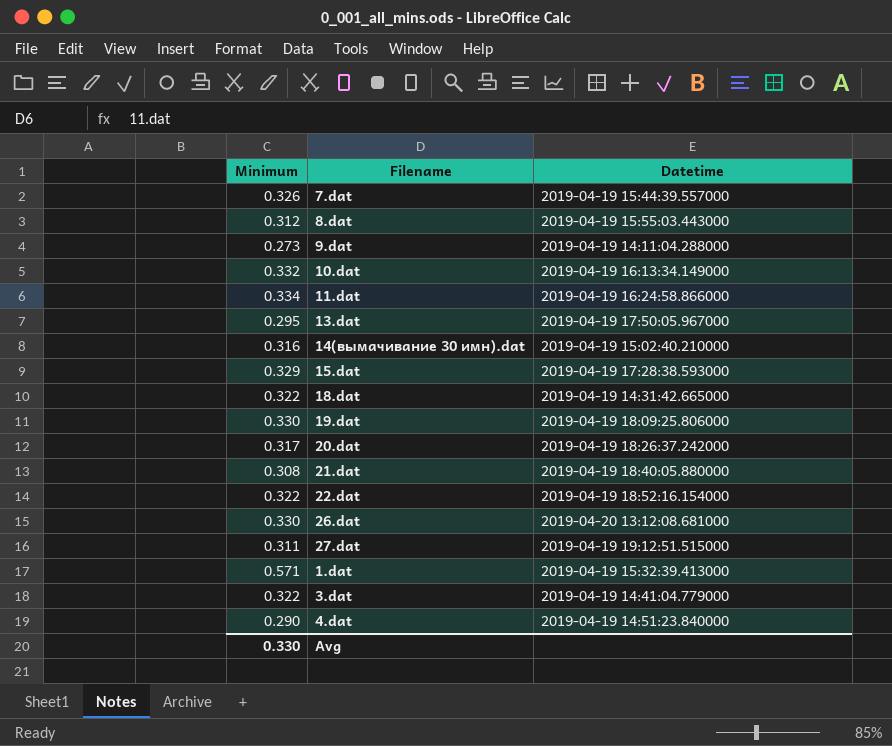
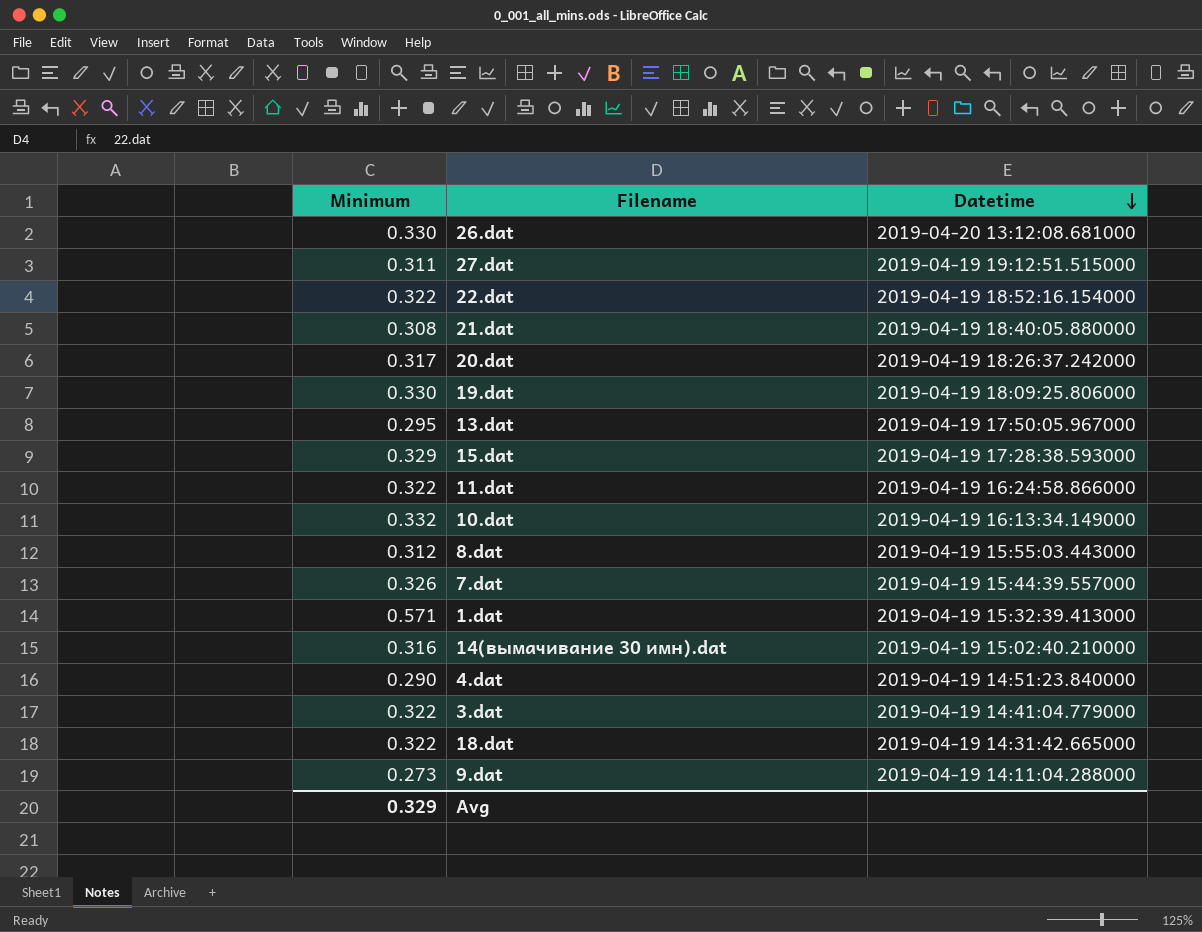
row order: none -> Datetime descending
11.dat | Minimum: 0.334 -> 0.322
Avg | Minimum: 0.330 -> 0.329

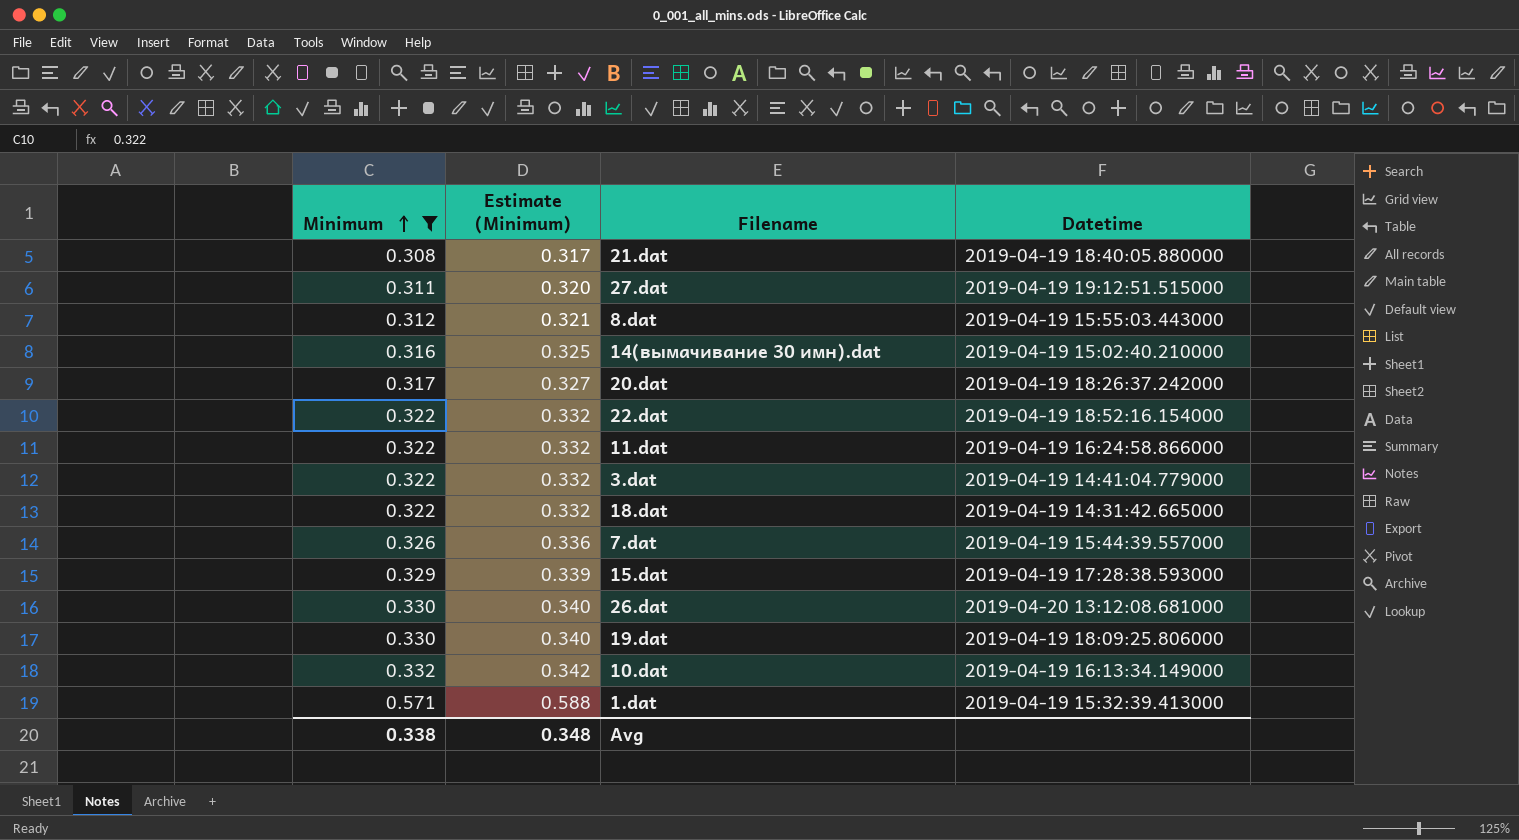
filter: none -> Minimum >= 0.308
row order: Datetime descending -> Minimum ascending
column Estimate (Minimum) | formula: none -> [Minimum] * 1.03
Avg | Minimum: 0.329 -> 0.338

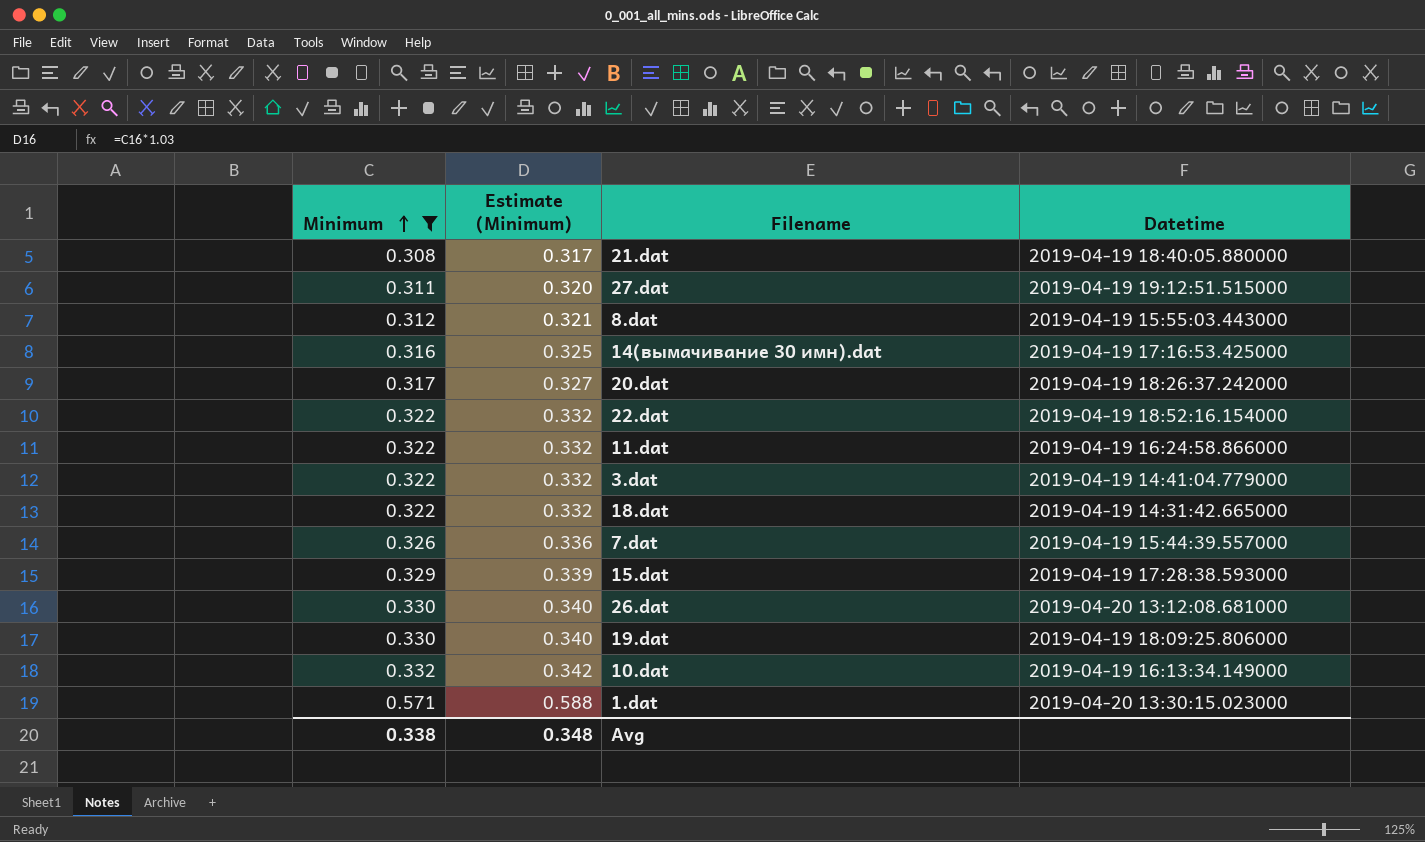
14(вымачивание 30 имн).dat | Datetime: 2019-04-19 15:02:40.210000 -> 2019-04-19 17:16:53.425000
1.dat | Datetime: 2019-04-19 15:32:39.413000 -> 2019-04-20 13:30:15.023000

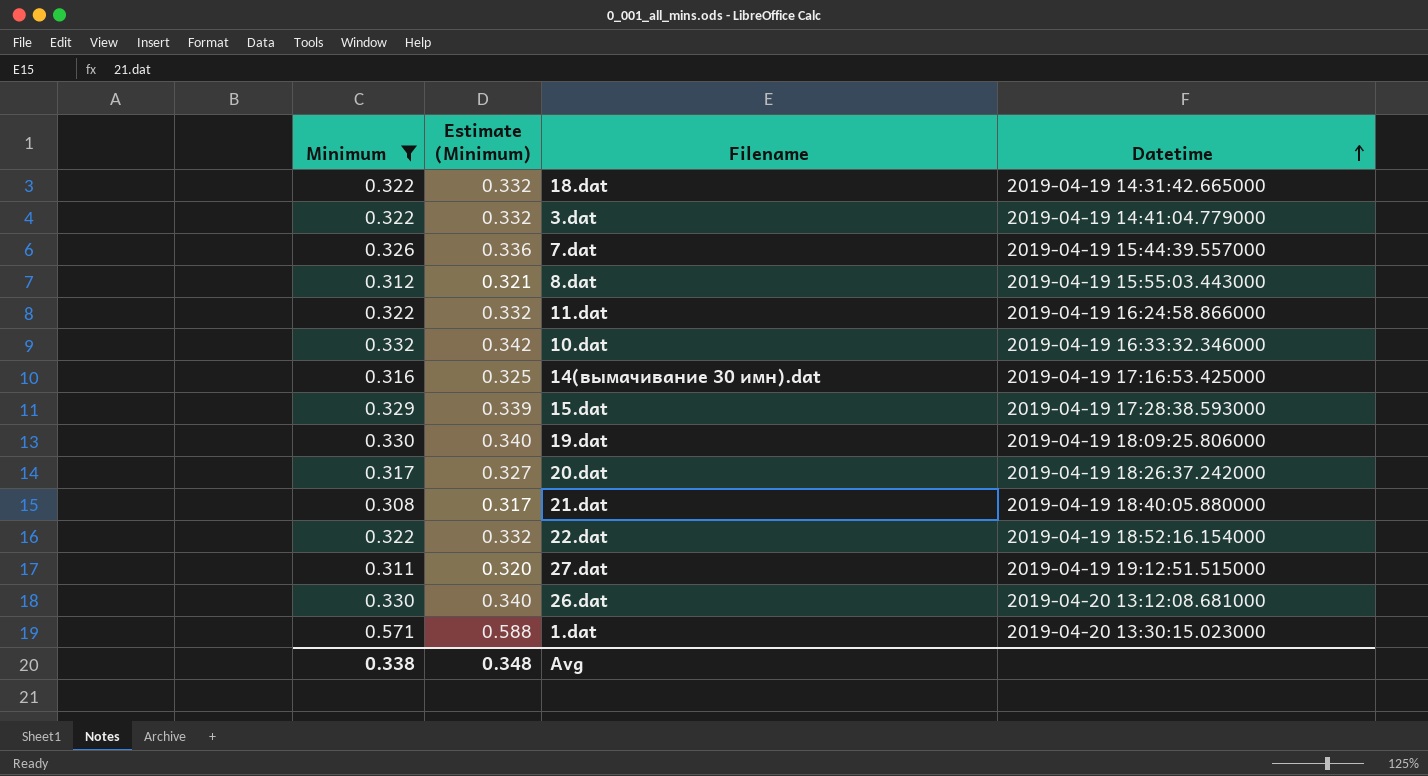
row order: Minimum ascending -> Datetime ascending
10.dat | Datetime: 2019-04-19 16:13:34.149000 -> 2019-04-19 16:33:32.346000

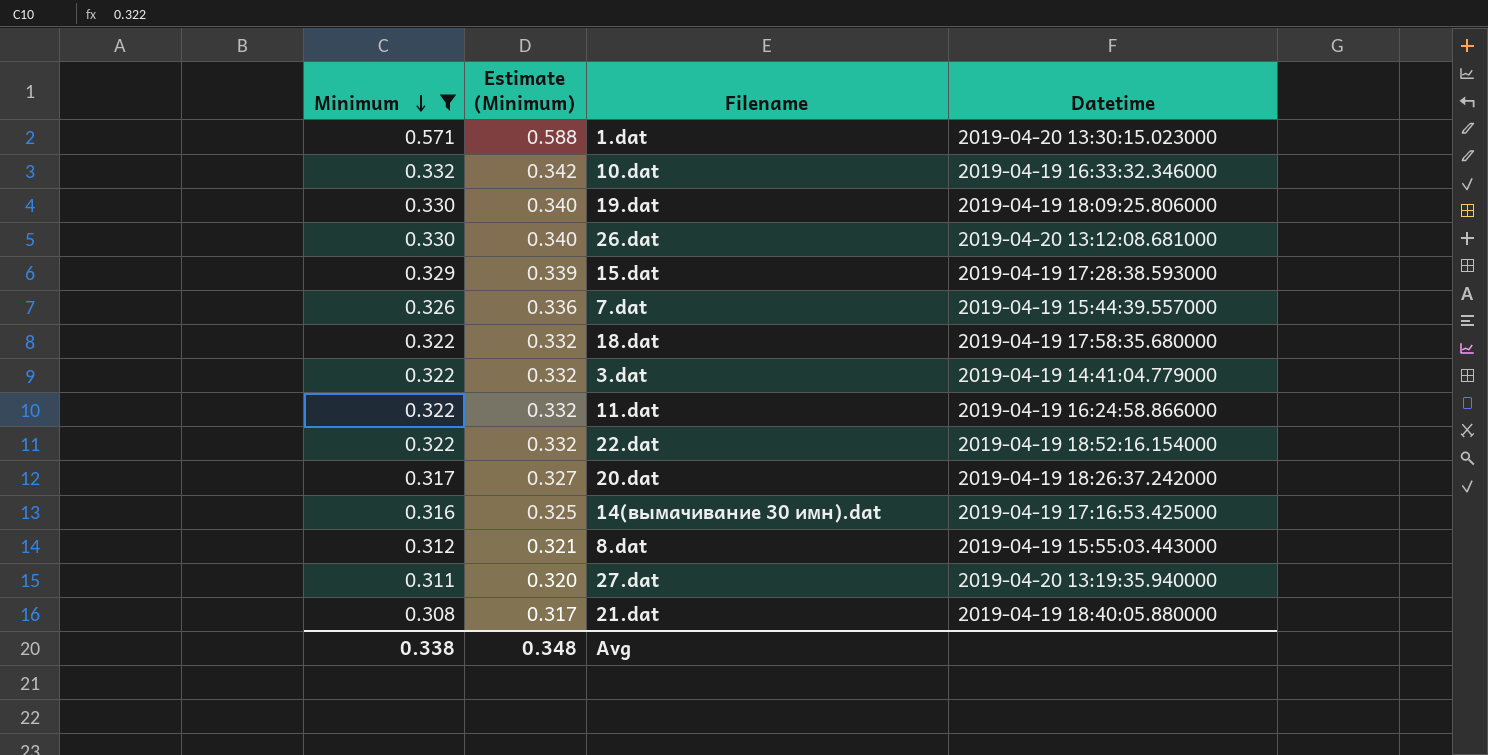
row order: Datetime ascending -> Minimum descending
18.dat | Datetime: 2019-04-19 14:31:42.665000 -> 2019-04-19 17:58:35.680000
27.dat | Datetime: 2019-04-19 19:12:51.515000 -> 2019-04-20 13:19:35.940000

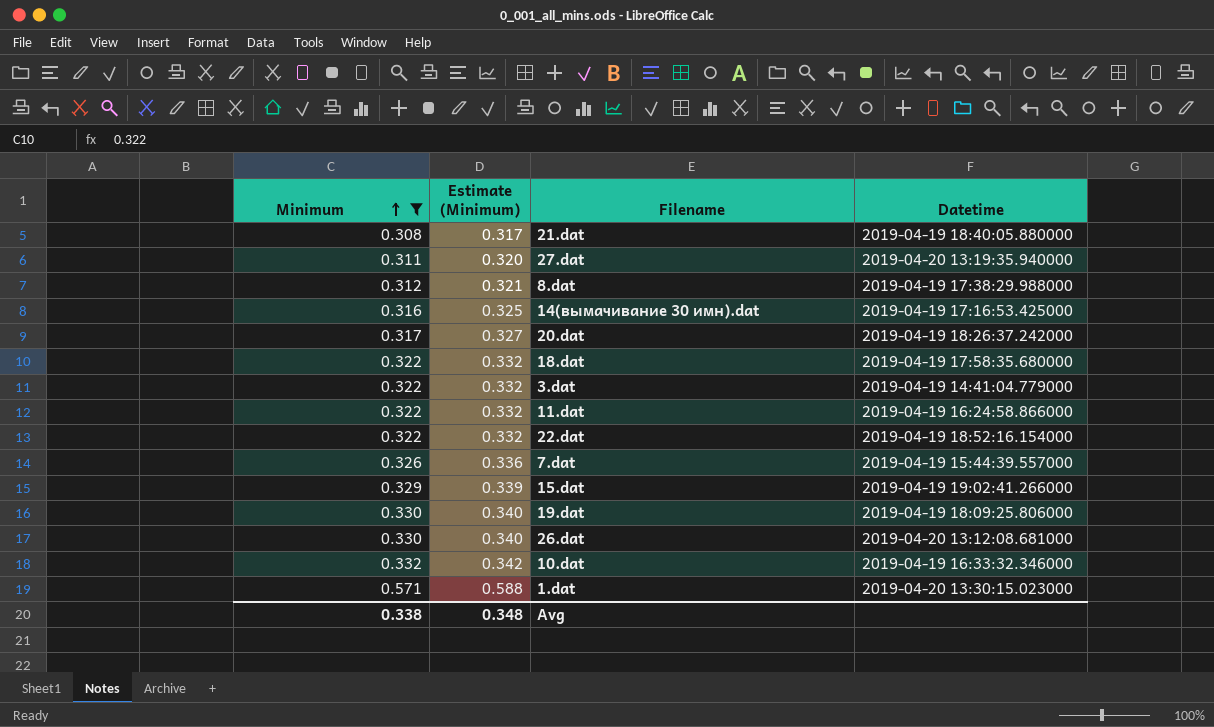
row order: Minimum descending -> Minimum ascending
8.dat | Datetime: 2019-04-19 15:55:03.443000 -> 2019-04-19 17:38:29.988000
15.dat | Datetime: 2019-04-19 17:28:38.593000 -> 2019-04-19 19:02:41.266000

